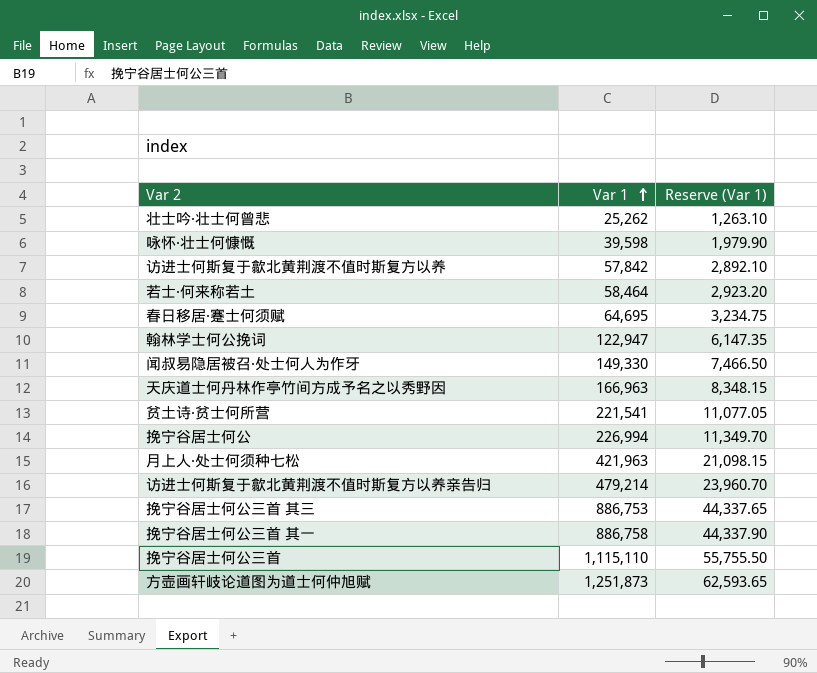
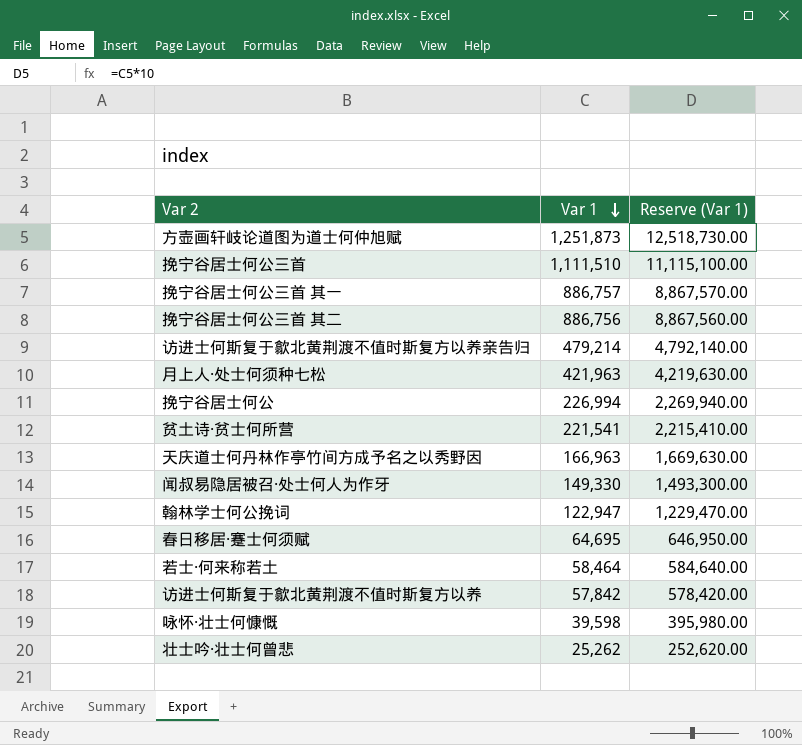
row order: Var 1 ascending -> Var 1 descending
column Reserve (Var 1) | formula: [Var 1] * 0.05 -> [Var 1] * 10
row 挽宁谷居士何公三首 其三: 886,753 | 44,337.65 -> none
挽宁谷居士何公三首 | Var 1: 1,115,110 -> 1,111,510
挽宁谷居士何公三首 其一 | Var 1: 886,758 -> 886,757
row 挽宁谷居士何公三首 其二: none -> 886,756 | 8,867,560.00

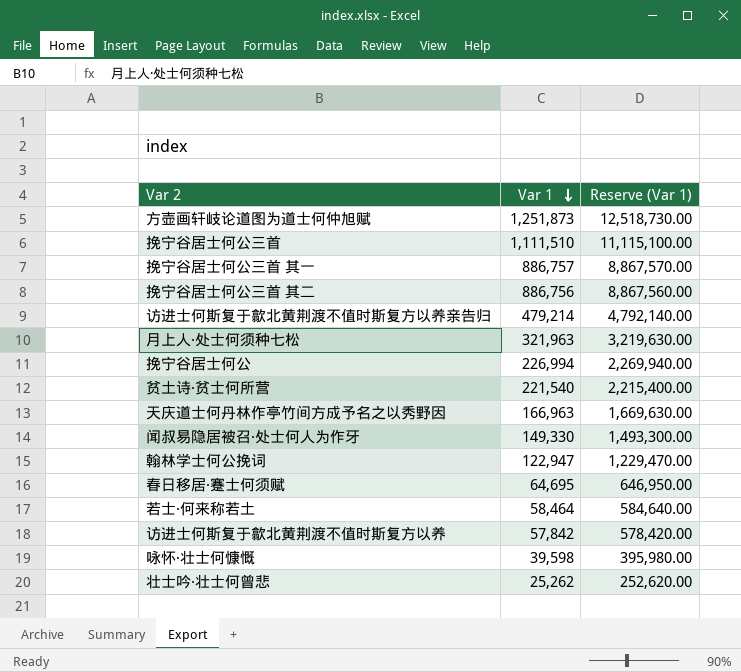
月上人·处士何须种七松 | Var 1: 421,963 -> 321,963
月上人·处士何须种七松 | Reserve (Var 1): 4,219,630.00 -> 3,219,630.00
贫土诗·贫士何所营 | Var 1: 221,541 -> 221,540
贫土诗·贫士何所营 | Reserve (Var 1): 2,215,410.00 -> 2,215,400.00

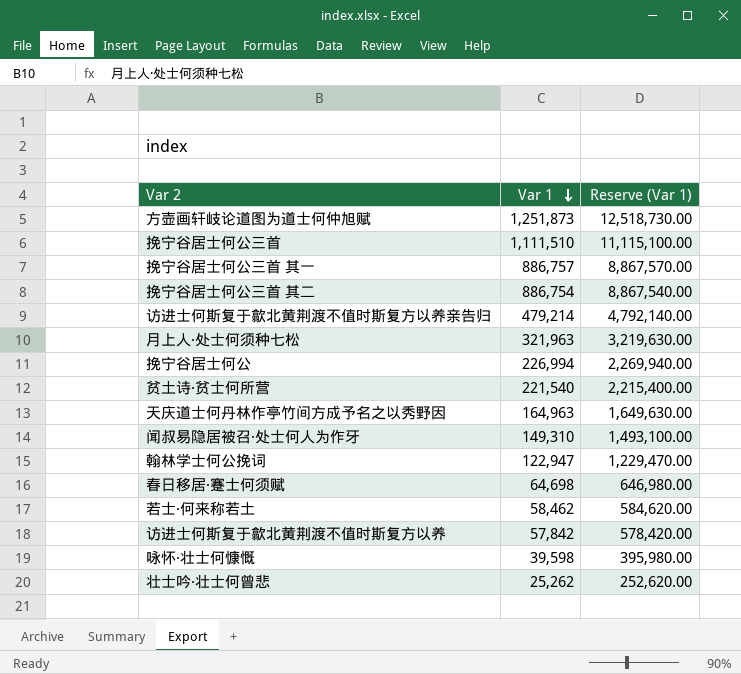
挽宁谷居士何公三首 其二 | Var 1: 886,756 -> 886,754
挽宁谷居士何公三首 其二 | Reserve (Var 1): 8,867,560.00 -> 8,867,540.00
天庆道士何丹林作亭竹间方成予名之以秀野因 | Var 1: 166,963 -> 164,963
天庆道士何丹林作亭竹间方成予名之以秀野因 | Reserve (Var 1): 1,669,630.00 -> 1,649,630.00
闻叔易隐居被召·处士何人为作牙 | Var 1: 149,330 -> 149,310
闻叔易隐居被召·处士何人为作牙 | Reserve (Var 1): 1,493,300.00 -> 1,493,100.00
春日移居·蹇士何须赋 | Var 1: 64,695 -> 64,698
春日移居·蹇士何须赋 | Reserve (Var 1): 646,950.00 -> 646,980.00
若士·何来称若土 | Var 1: 58,464 -> 58,462
若士·何来称若土 | Reserve (Var 1): 584,640.00 -> 584,620.00

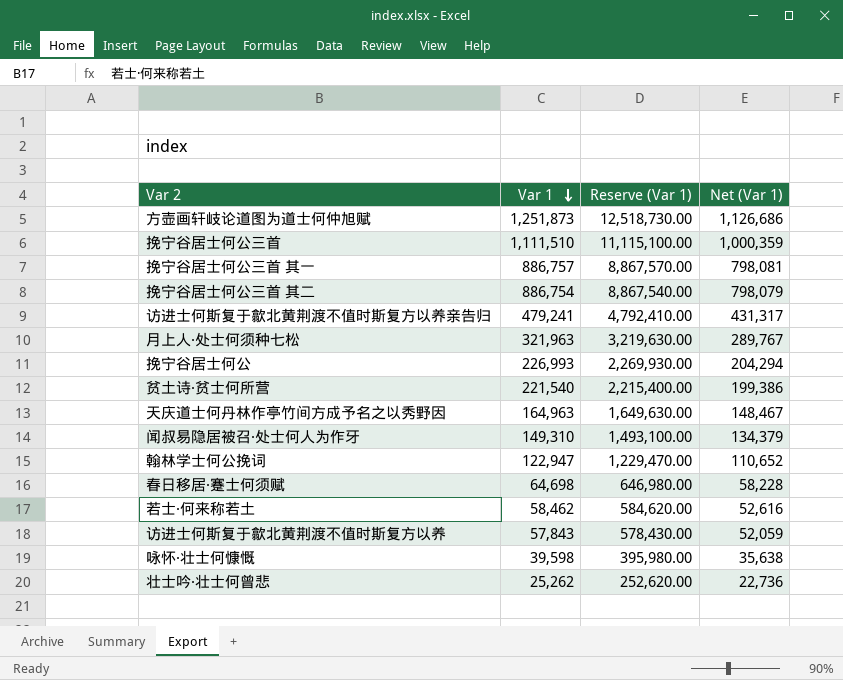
column Net (Var 1) | formula: none -> [Var 1] * 0.9
访进士何斯复于歙北黄荆渡不值时斯复方以养亲告归 | Var 1: 479,214 -> 479,241
访进士何斯复于歙北黄荆渡不值时斯复方以养亲告归 | Reserve (Var 1): 4,792,140.00 -> 4,792,410.00
挽宁谷居士何公 | Var 1: 226,994 -> 226,993
挽宁谷居士何公 | Reserve (Var 1): 2,269,940.00 -> 2,269,930.00
访进士何斯复于歙北黄荆渡不值时斯复方以养 | Var 1: 57,842 -> 57,843
访进士何斯复于歙北黄荆渡不值时斯复方以养 | Reserve (Var 1): 578,420.00 -> 578,430.00

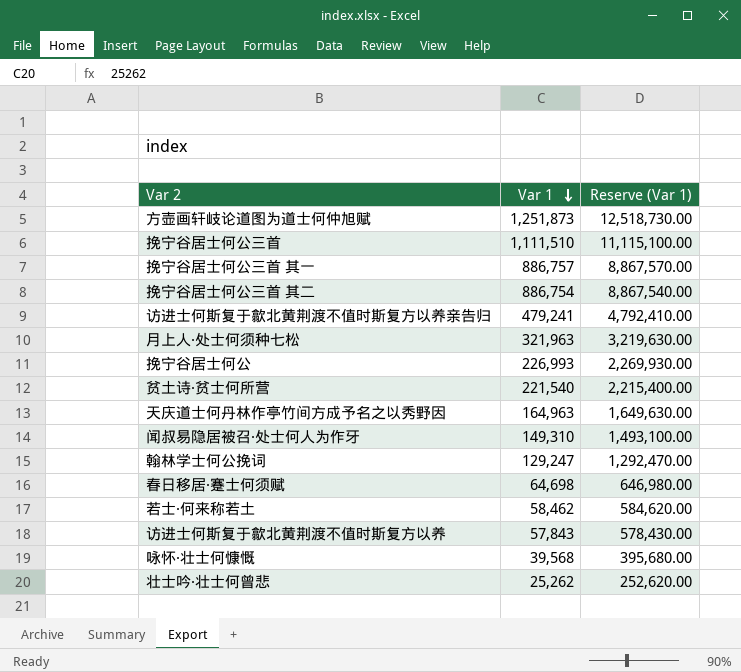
column Net (Var 1) | formula: [Var 1] * 0.9 -> none
翰林学士何公挽词 | Var 1: 122,947 -> 129,247
翰林学士何公挽词 | Reserve (Var 1): 1,229,470.00 -> 1,292,470.00
咏怀·壮士何慷慨 | Var 1: 39,598 -> 39,568
咏怀·壮士何慷慨 | Reserve (Var 1): 395,980.00 -> 395,680.00

